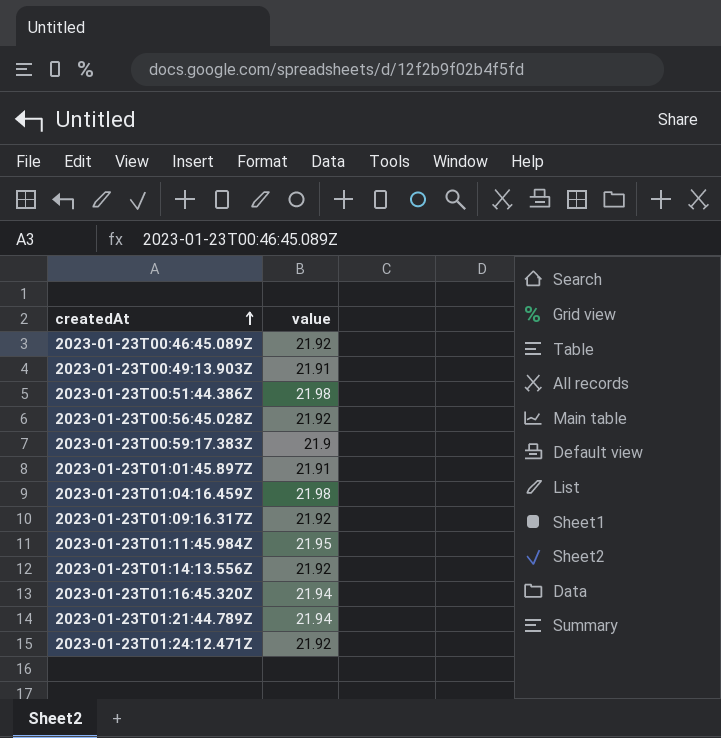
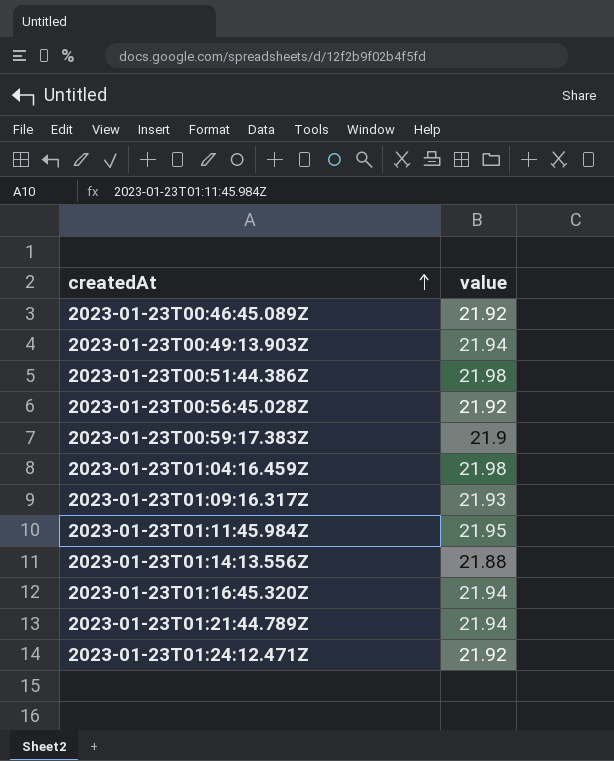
row 2023-01-23T01:01:45.897Z: 21.91 -> none
2023-01-23T00:49:13.903Z | value: 21.91 -> 21.94
2023-01-23T01:09:16.317Z | value: 21.92 -> 21.93
2023-01-23T01:14:13.556Z | value: 21.92 -> 21.88

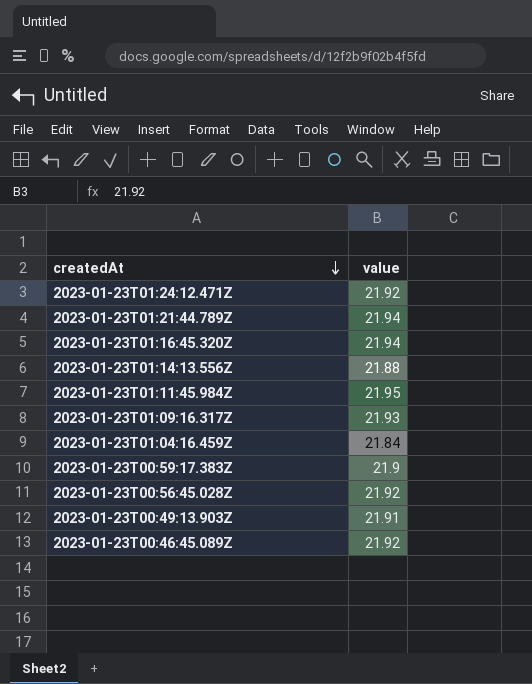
row order: createdAt ascending -> createdAt descending
row 2023-01-23T00:51:44.386Z: 21.98 -> none
2023-01-23T01:04:16.459Z | value: 21.98 -> 21.84
2023-01-23T00:49:13.903Z | value: 21.94 -> 21.91

